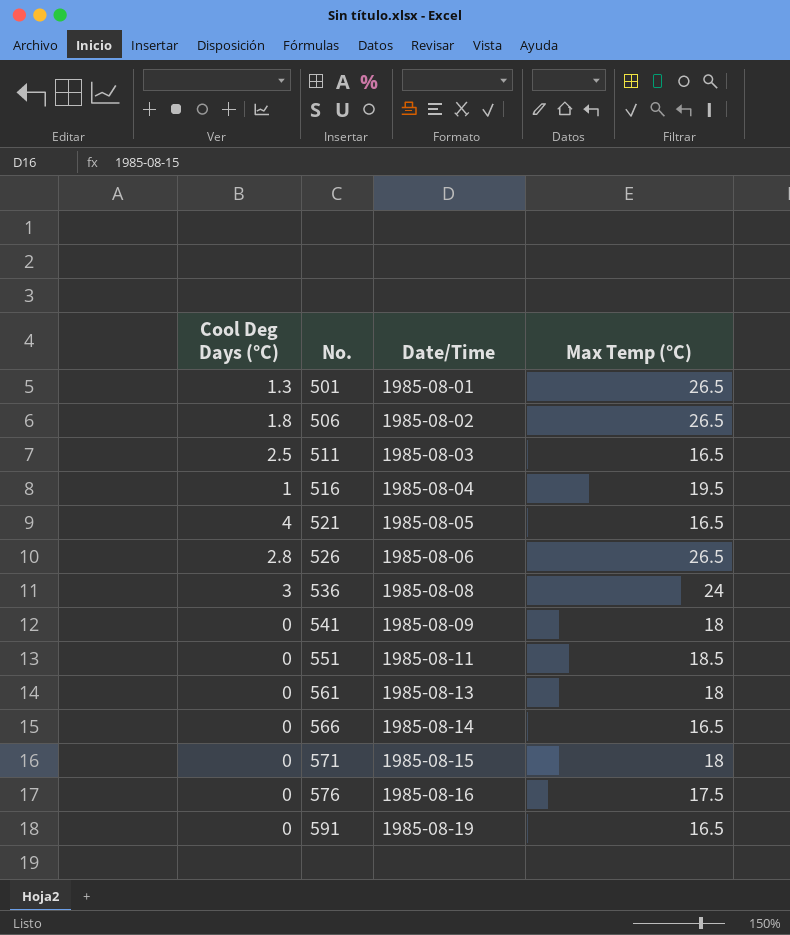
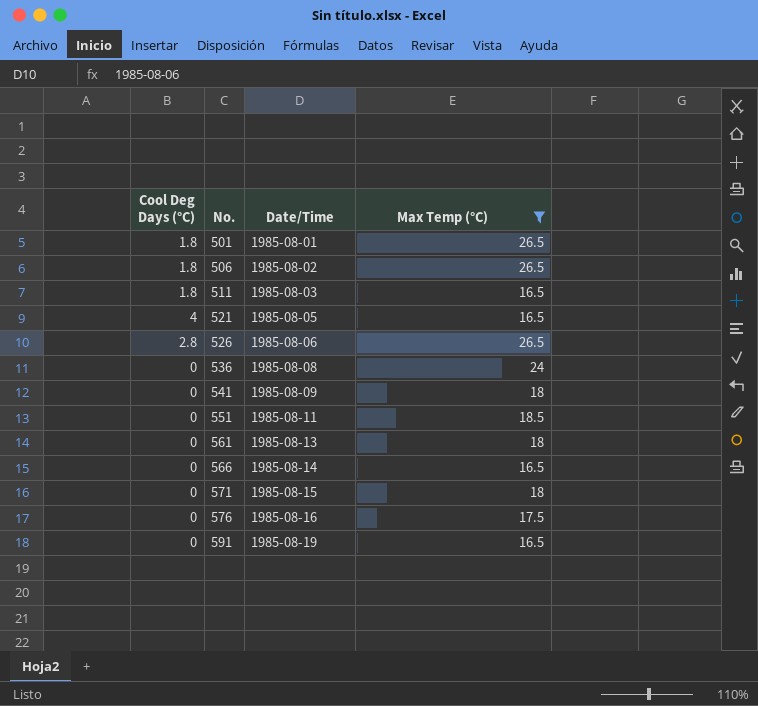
filter: none -> Max Temp (°C) != 19.5
501 | Cool Deg Days (°C): 1.3 -> 1.8
511 | Cool Deg Days (°C): 2.5 -> 1.8
536 | Cool Deg Days (°C): 3 -> 0

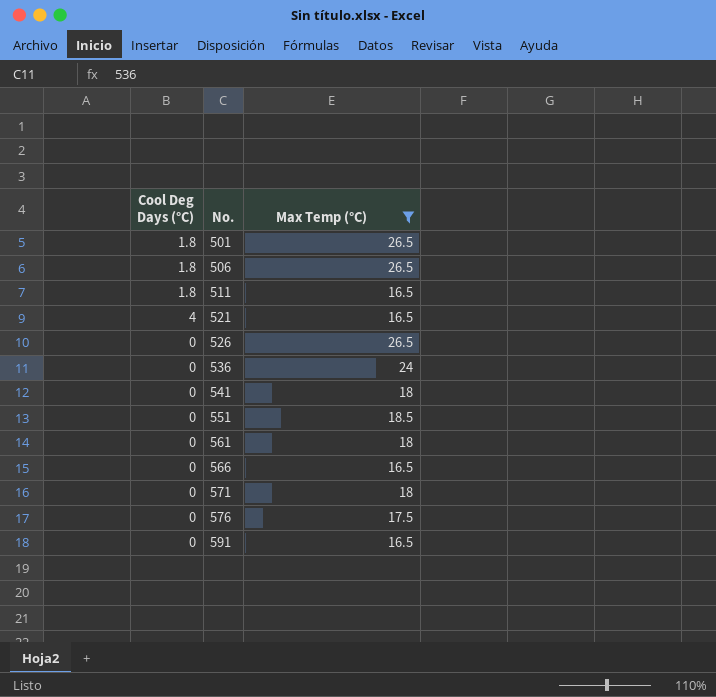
column Date/Time | position: 3 -> none
526 | Cool Deg Days (°C): 2.8 -> 0

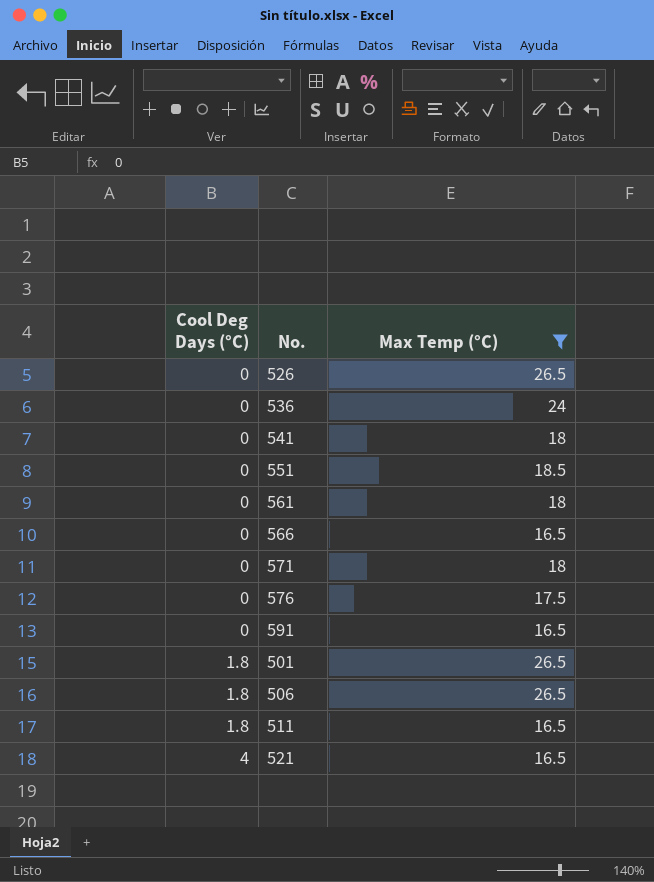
row order: No. ascending -> Cool Deg Days (°C) ascending

